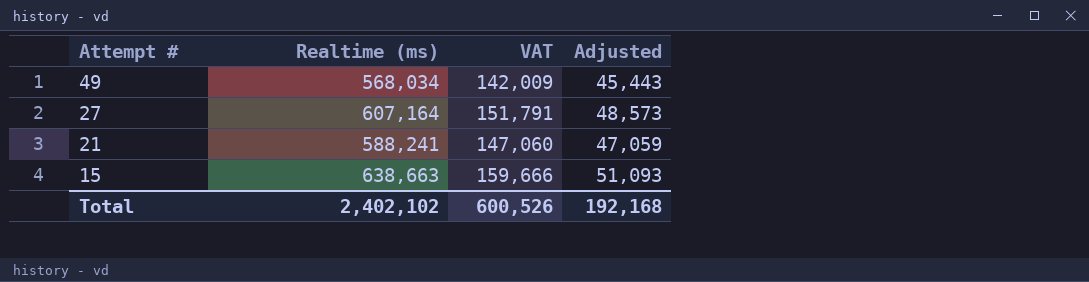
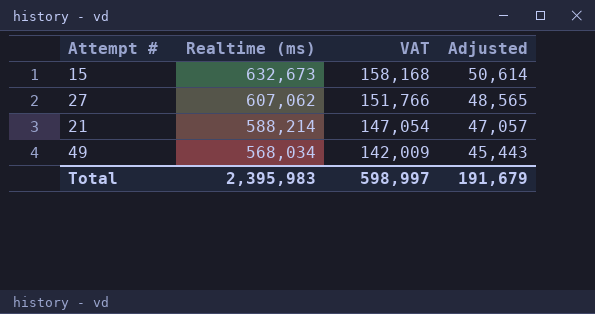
row order: Attempt # descending -> Realtime (ms) descending
15 | Realtime (ms): 638,663 -> 632,673
15 | VAT: 159,666 -> 158,168
15 | Adjusted: 51,093 -> 50,614
27 | Realtime (ms): 607,164 -> 607,062
27 | VAT: 151,791 -> 151,766
27 | Adjusted: 48,573 -> 48,565
21 | Realtime (ms): 588,241 -> 588,214
21 | VAT: 147,060 -> 147,054
21 | Adjusted: 47,059 -> 47,057
Total | Realtime (ms): 2,402,102 -> 2,395,983
Total | VAT: 600,526 -> 598,997
Total | Adjusted: 192,168 -> 191,679

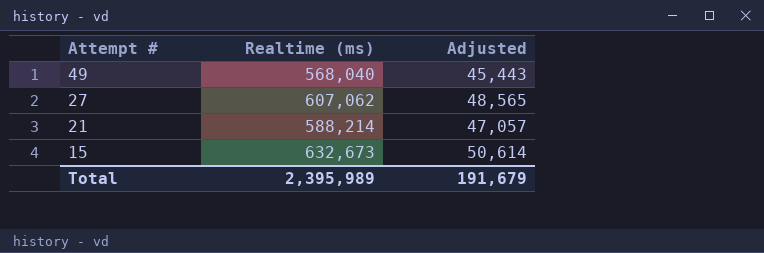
row order: Realtime (ms) descending -> Attempt # descending
column VAT | formula: [Realtime (ms)] * 0.25 -> none
49 | Realtime (ms): 568,034 -> 568,040
Total | Realtime (ms): 2,395,983 -> 2,395,989

